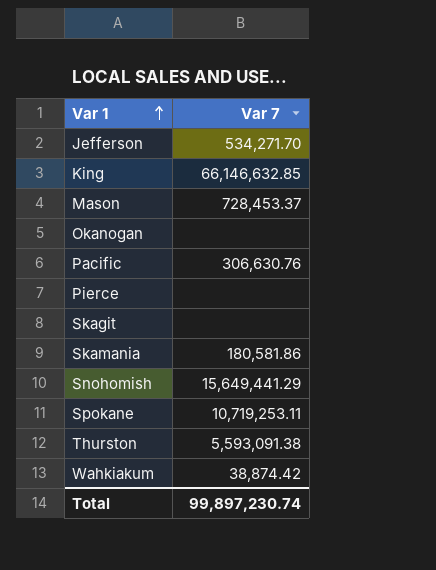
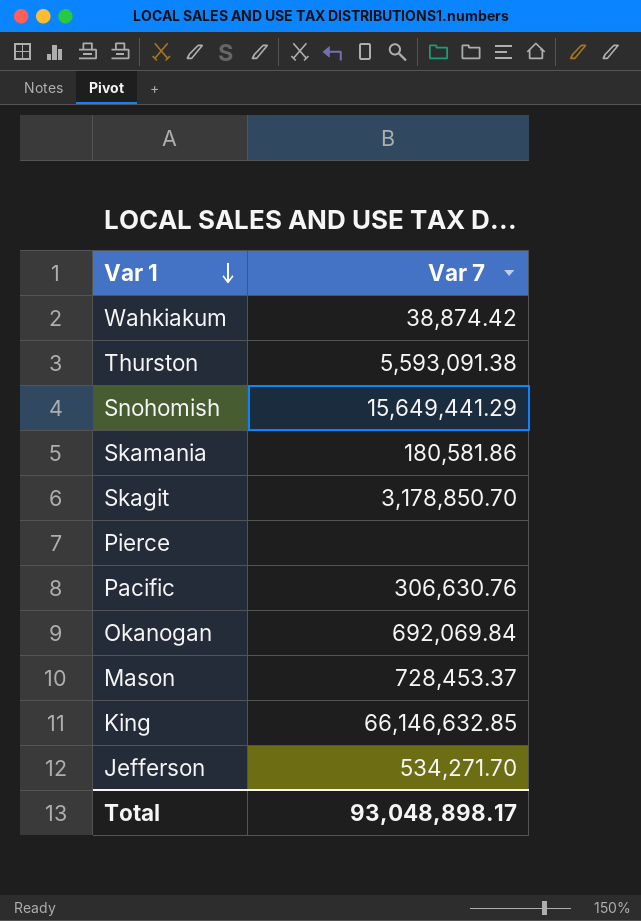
row order: Var 1 ascending -> Var 1 descending
row Spokane: 10,719,253.11 -> none
Skagit | Var 7: none -> 3,178,850.70
Okanogan | Var 7: none -> 692,069.84
Total | Var 7: 99,897,230.74 -> 93,048,898.17

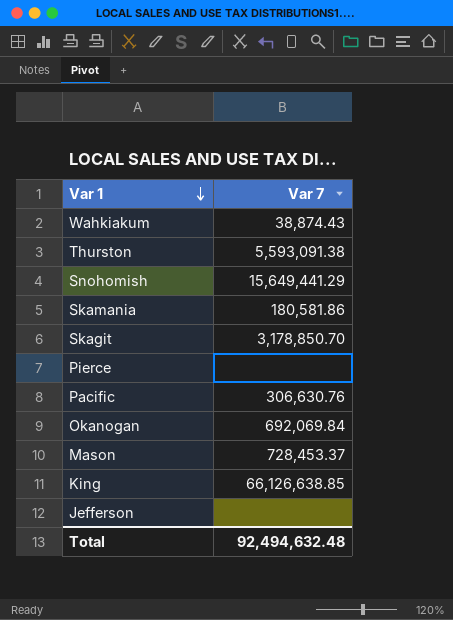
Wahkiakum | Var 7: 38,874.42 -> 38,874.43
King | Var 7: 66,146,632.85 -> 66,126,638.85
Jefferson | Var 7: 534,271.70 -> none
Total | Var 7: 93,048,898.17 -> 92,494,632.48

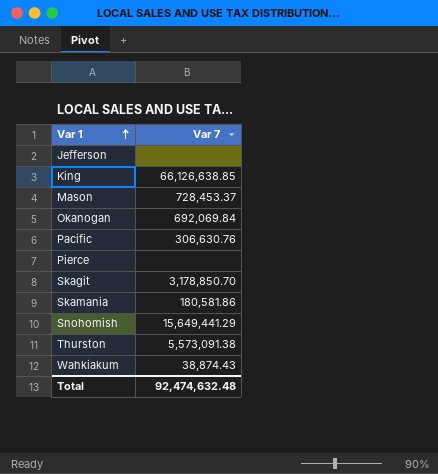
row order: Var 1 descending -> Var 1 ascending
Thurston | Var 7: 5,593,091.38 -> 5,573,091.38
Total | Var 7: 92,494,632.48 -> 92,474,632.48

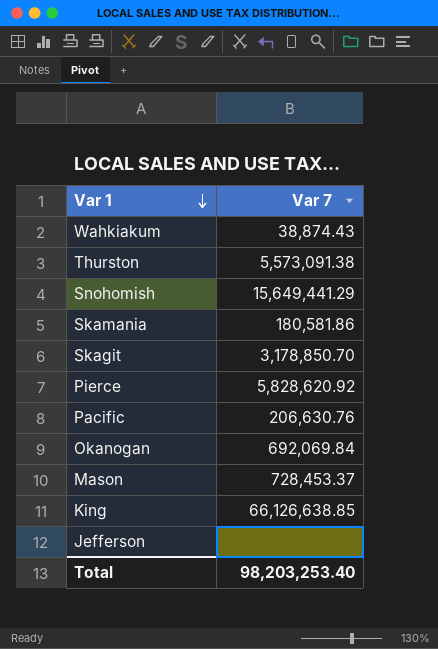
row order: Var 1 ascending -> Var 1 descending
Pierce | Var 7: none -> 5,828,620.92
Pacific | Var 7: 306,630.76 -> 206,630.76
Total | Var 7: 92,474,632.48 -> 98,203,253.40

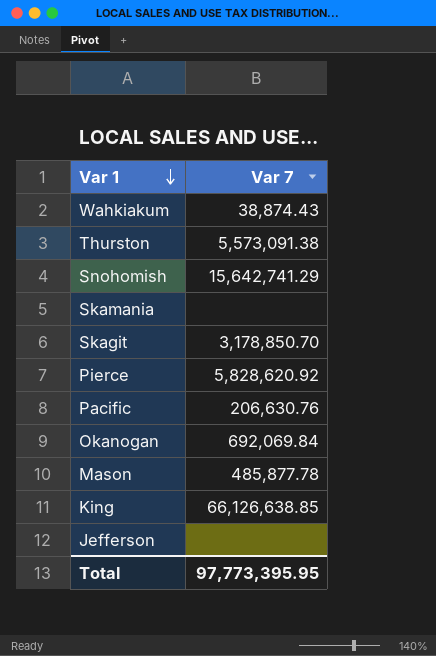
Snohomish | Var 7: 15,649,441.29 -> 15,642,741.29
Skamania | Var 7: 180,581.86 -> none
Mason | Var 7: 728,453.37 -> 485,877.78
Total | Var 7: 98,203,253.40 -> 97,773,395.95

